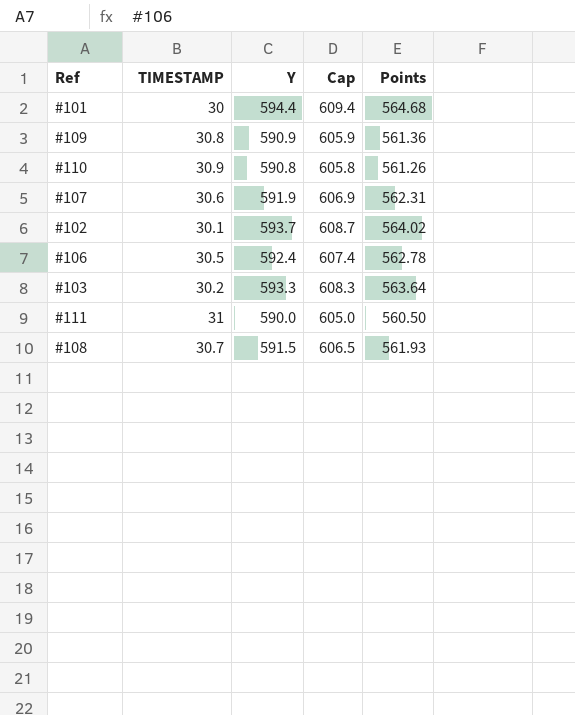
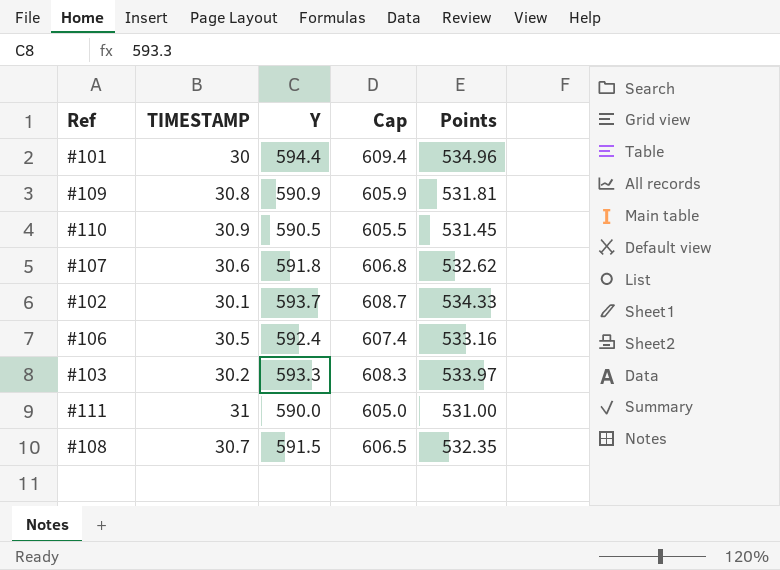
column Points | formula: [Y] * 0.95 -> [Y] * 0.9
#110 | Y: 590.8 -> 590.5
#110 | Cap: 605.8 -> 605.5
#107 | Y: 591.9 -> 591.8
#107 | Cap: 606.9 -> 606.8

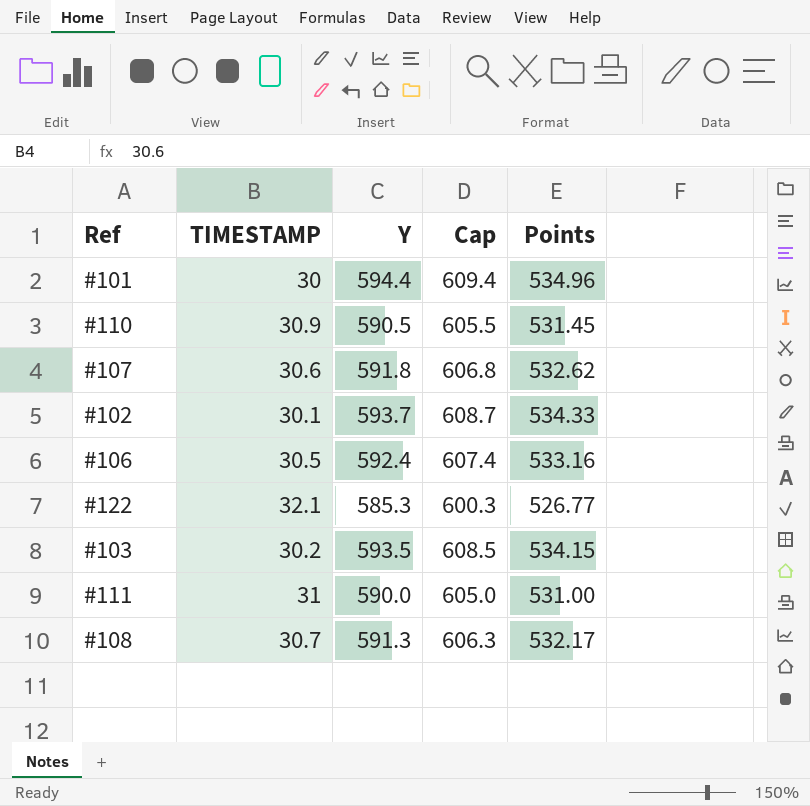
row #109: 30.8 | 590.9 | 605.9 | 531.81 -> none
row #122: none -> 32.1 | 585.3 | 600.3 | 526.77
#103 | Y: 593.3 -> 593.5
#103 | Cap: 608.3 -> 608.5
#103 | Points: 533.97 -> 534.15
#108 | Y: 591.5 -> 591.3
#108 | Cap: 606.5 -> 606.3
#108 | Points: 532.35 -> 532.17

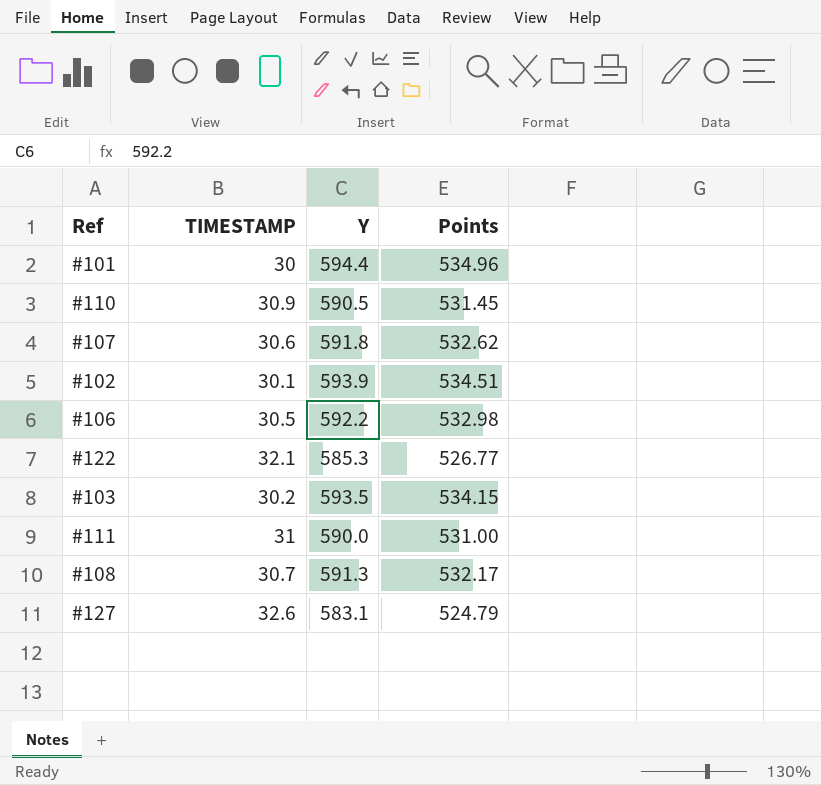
column Cap | formula: [Y] + 15 -> none
#102 | Y: 593.7 -> 593.9
#102 | Points: 534.33 -> 534.51
#106 | Y: 592.4 -> 592.2
#106 | Points: 533.16 -> 532.98
row #127: none -> 32.6 | 583.1 | 524.79

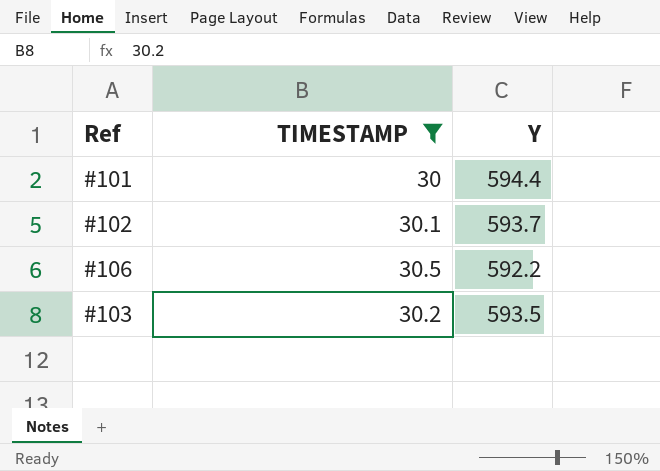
filter: none -> TIMESTAMP <= 30.5
column Points | formula: [Y] * 0.9 -> none
#102 | Y: 593.9 -> 593.7

